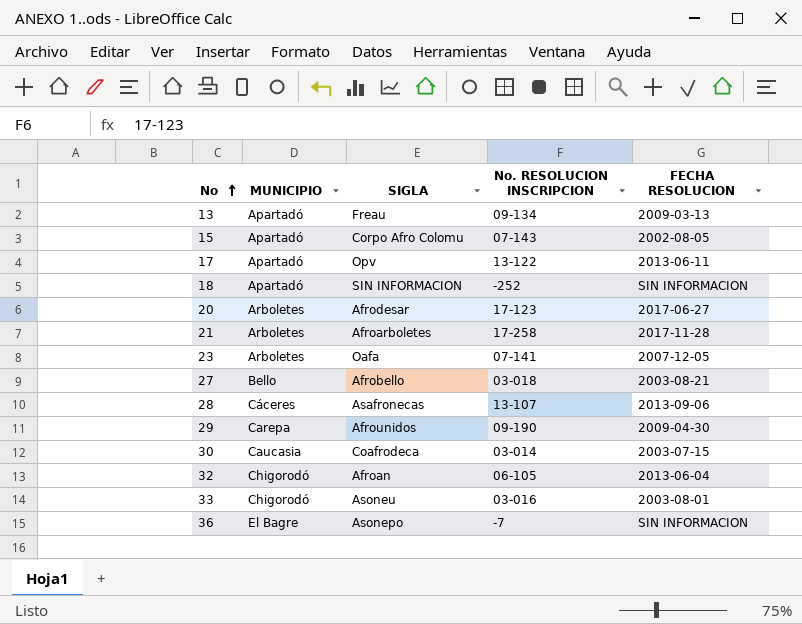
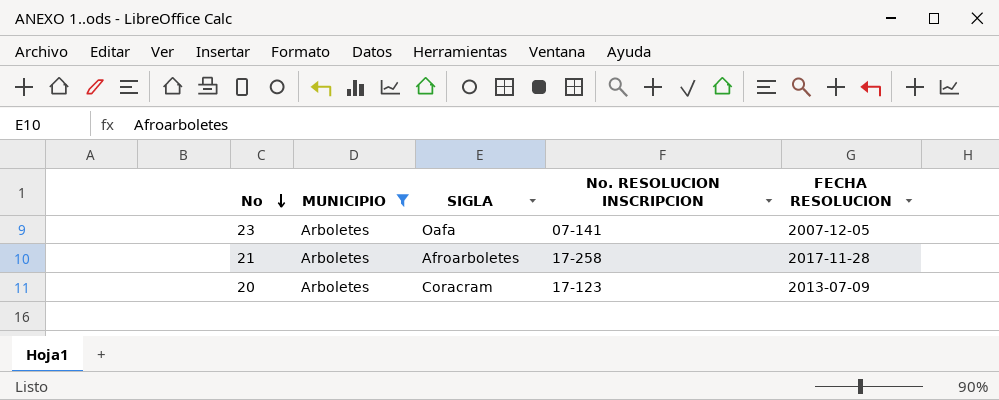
filter: none -> MUNICIPIO = Arboletes
row order: No ascending -> No descending
20 | SIGLA: Afrodesar -> Coracram
20 | FECHA RESOLUCION: 2017-06-27 -> 2013-07-09

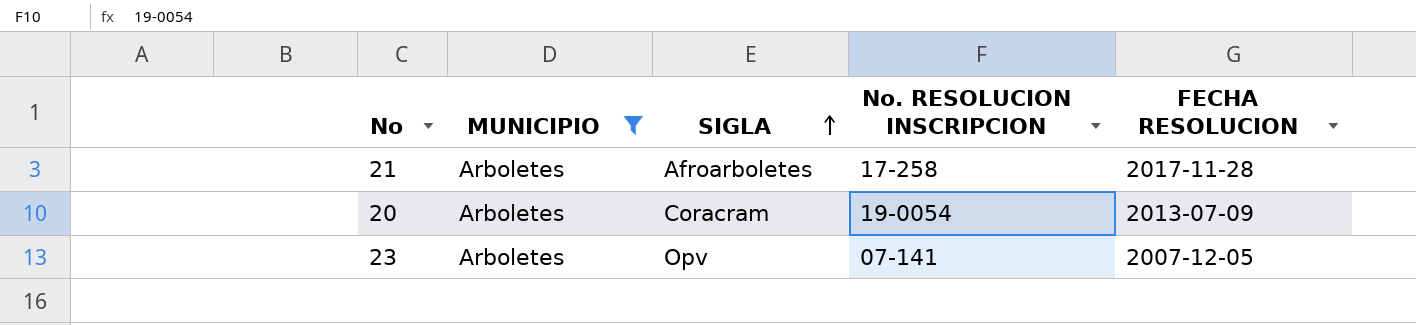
row order: No descending -> SIGLA ascending
20 | No. RESOLUCION INSCRIPCION: 17-123 -> 19-0054
23 | SIGLA: Oafa -> Opv

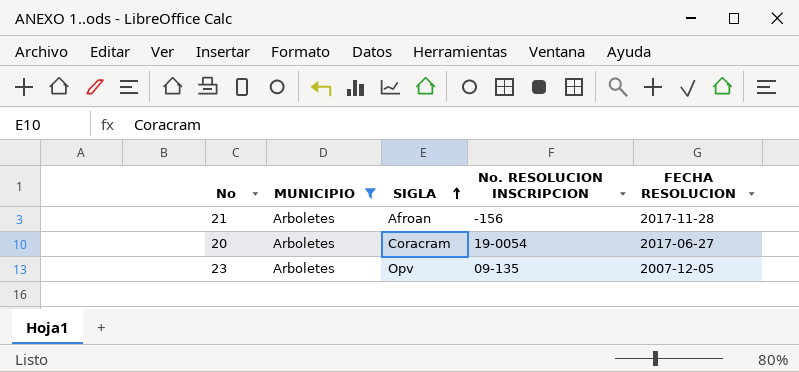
21 | SIGLA: Afroarboletes -> Afroan
21 | No. RESOLUCION INSCRIPCION: 17-258 -> -156
20 | FECHA RESOLUCION: 2013-07-09 -> 2017-06-27
23 | No. RESOLUCION INSCRIPCION: 07-141 -> 09-135

